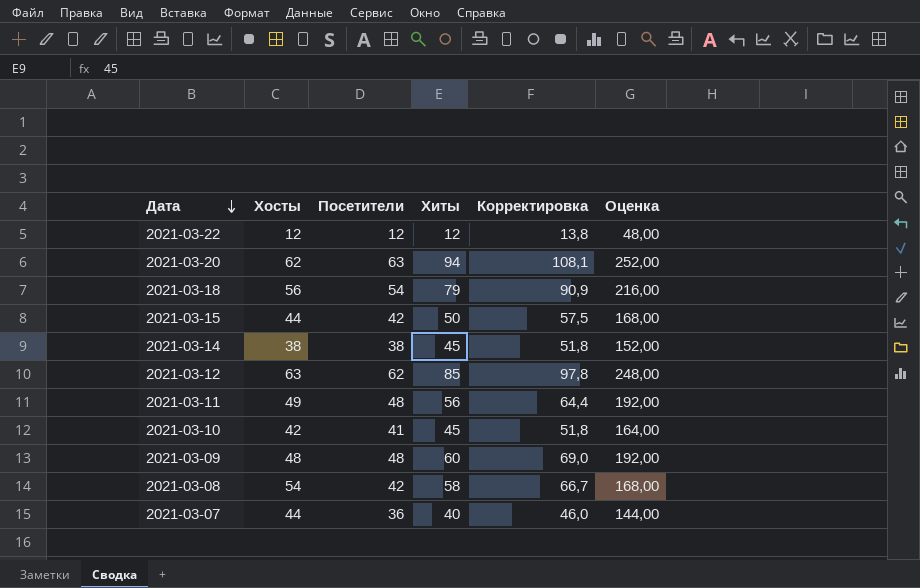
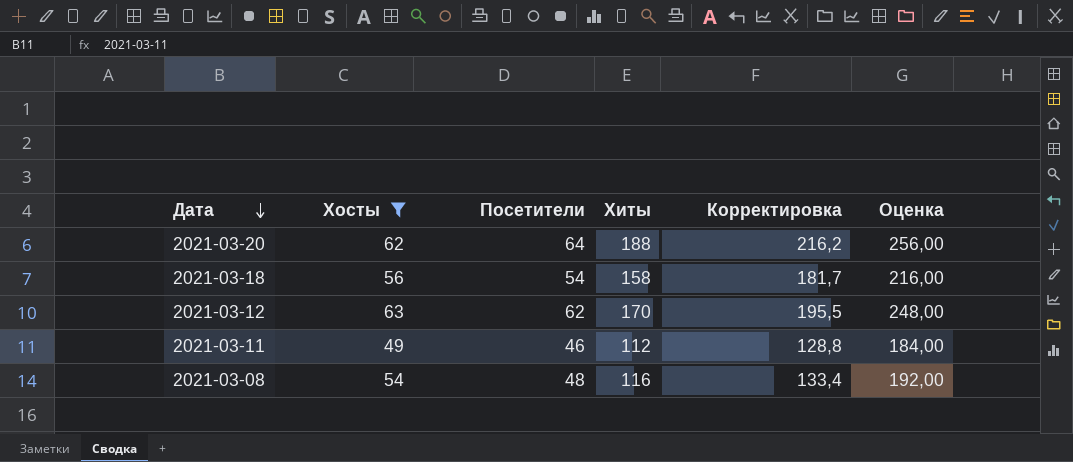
filter: none -> Хосты >= 49
2021-03-20 | Посетители: 63 -> 64
2021-03-20 | Хиты: 94 -> 188
2021-03-20 | Корректировка: 108,1 -> 216,2
2021-03-20 | Оценка: 252,00 -> 256,00
2021-03-18 | Хиты: 79 -> 158
2021-03-18 | Корректировка: 90,9 -> 181,7
2021-03-12 | Хиты: 85 -> 170
2021-03-12 | Корректировка: 97,8 -> 195,5
2021-03-11 | Посетители: 48 -> 46
2021-03-11 | Хиты: 56 -> 112
2021-03-11 | Корректировка: 64,4 -> 128,8
2021-03-11 | Оценка: 192,00 -> 184,00
2021-03-08 | Посетители: 42 -> 48
2021-03-08 | Хиты: 58 -> 116
2021-03-08 | Корректировка: 66,7 -> 133,4
2021-03-08 | Оценка: 168,00 -> 192,00

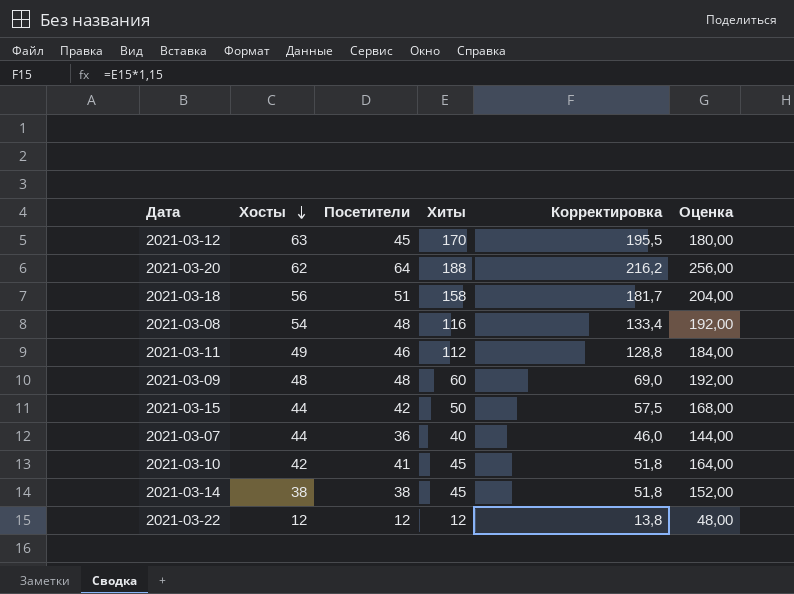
filter: Хосты >= 49 -> none
row order: Дата descending -> Хосты descending
2021-03-12 | Посетители: 62 -> 45
2021-03-12 | Оценка: 248,00 -> 180,00
2021-03-18 | Посетители: 54 -> 51
2021-03-18 | Оценка: 216,00 -> 204,00

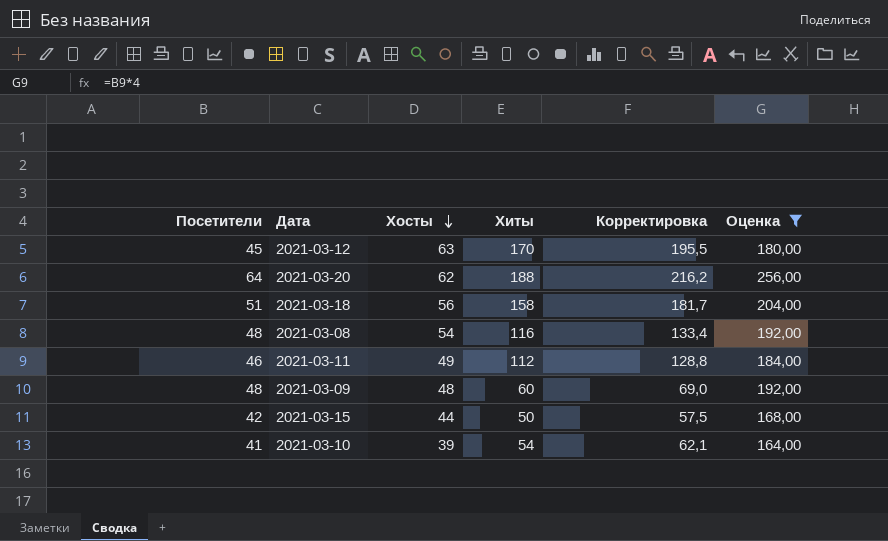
filter: none -> Оценка >= 164,00
column Посетители | position: 3 -> 1
2021-03-10 | Хосты: 42 -> 39
2021-03-10 | Хиты: 45 -> 54
2021-03-10 | Корректировка: 51,8 -> 62,1

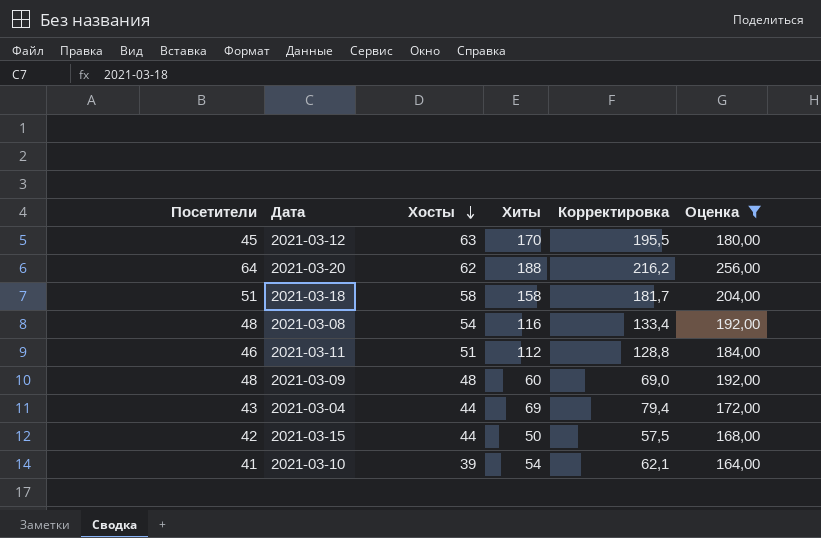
2021-03-18 | Хосты: 56 -> 58
2021-03-11 | Хосты: 49 -> 51
row 2021-03-04: none -> 43 | 44 | 69 | 79,4 | 172,00

